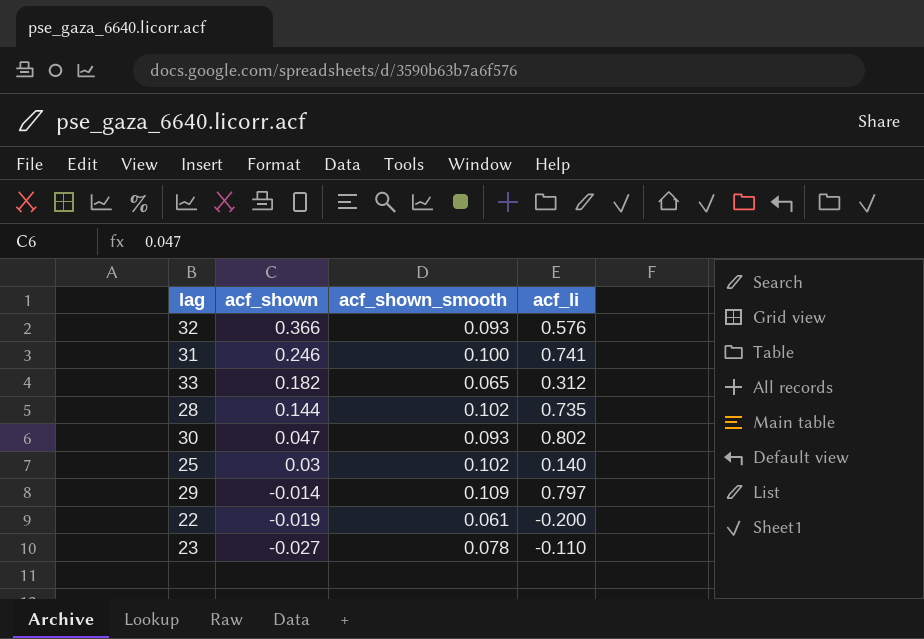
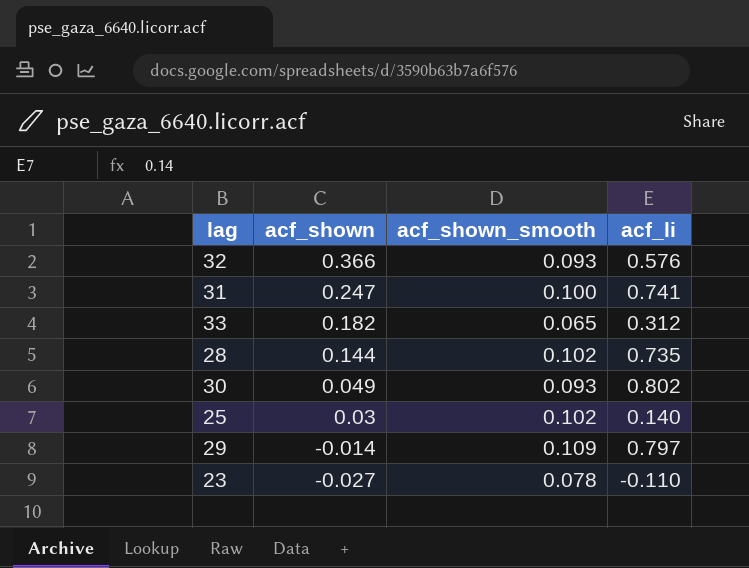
row 22: -0.019 | 0.061 | -0.200 -> none
31 | acf_shown: 0.246 -> 0.247
30 | acf_shown: 0.047 -> 0.049

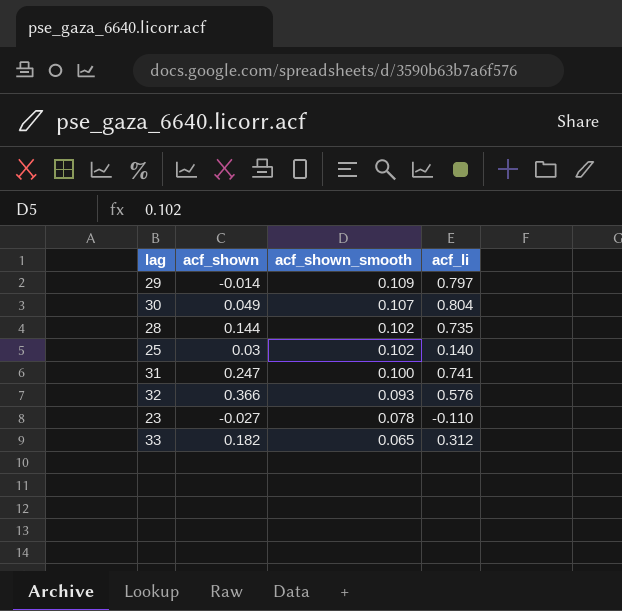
row order: acf_shown descending -> acf_shown_smooth descending
30 | acf_shown_smooth: 0.093 -> 0.107
30 | acf_li: 0.802 -> 0.804

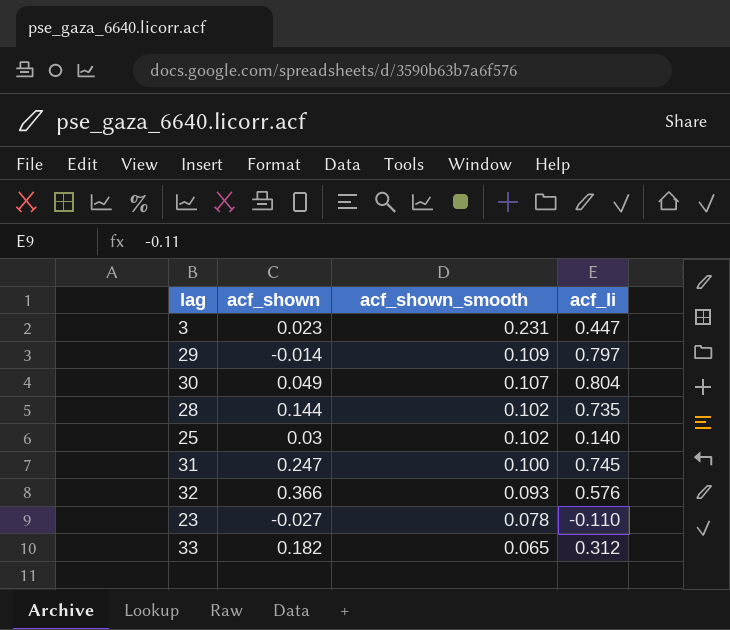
row 3: none -> 0.023 | 0.231 | 0.447
31 | acf_li: 0.741 -> 0.745

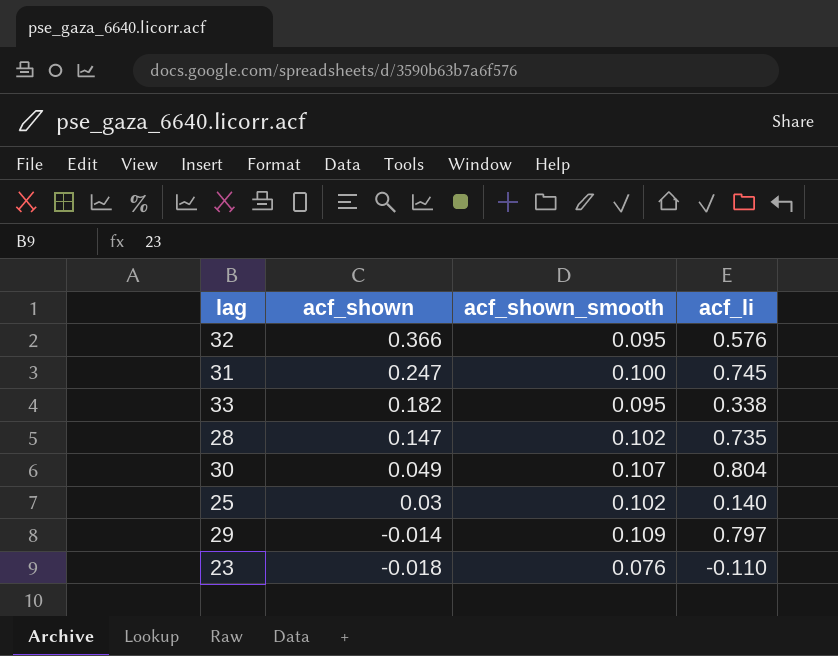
row order: acf_shown_smooth descending -> acf_shown descending
row 3: 0.023 | 0.231 | 0.447 -> none
32 | acf_shown_smooth: 0.093 -> 0.095
33 | acf_shown_smooth: 0.065 -> 0.095
33 | acf_li: 0.312 -> 0.338
28 | acf_shown: 0.144 -> 0.147
23 | acf_shown: -0.027 -> -0.018
23 | acf_shown_smooth: 0.078 -> 0.076

